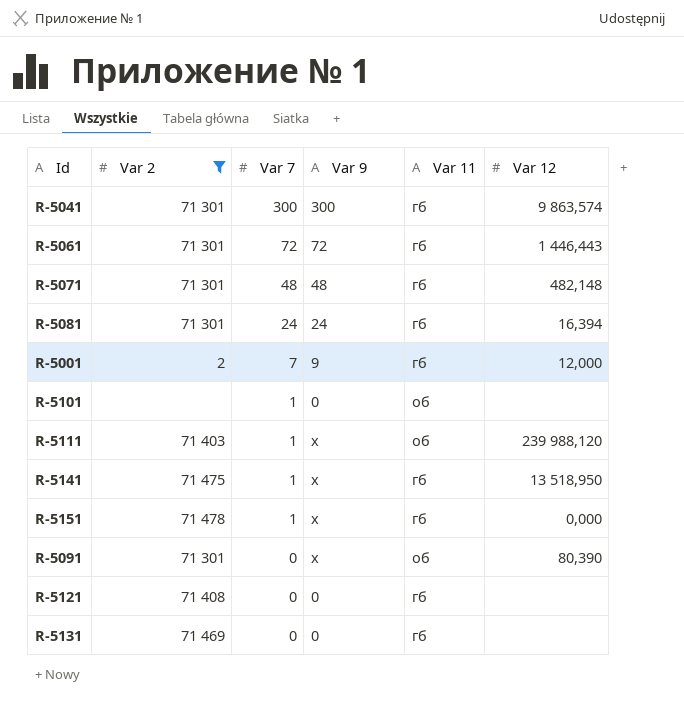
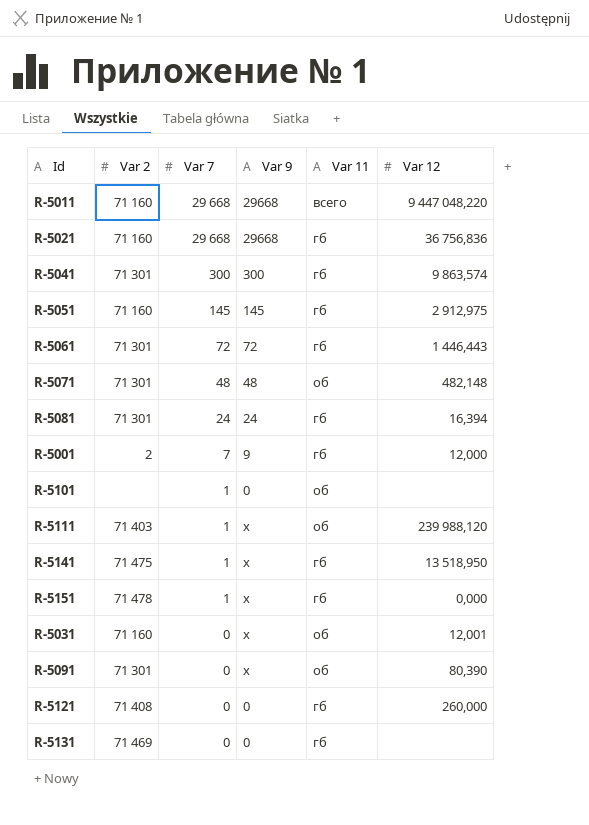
filter: Var 2 != 71 160 -> none
R-5071 | Var 11: гб -> об
R-5121 | Var 12: none -> 260,000

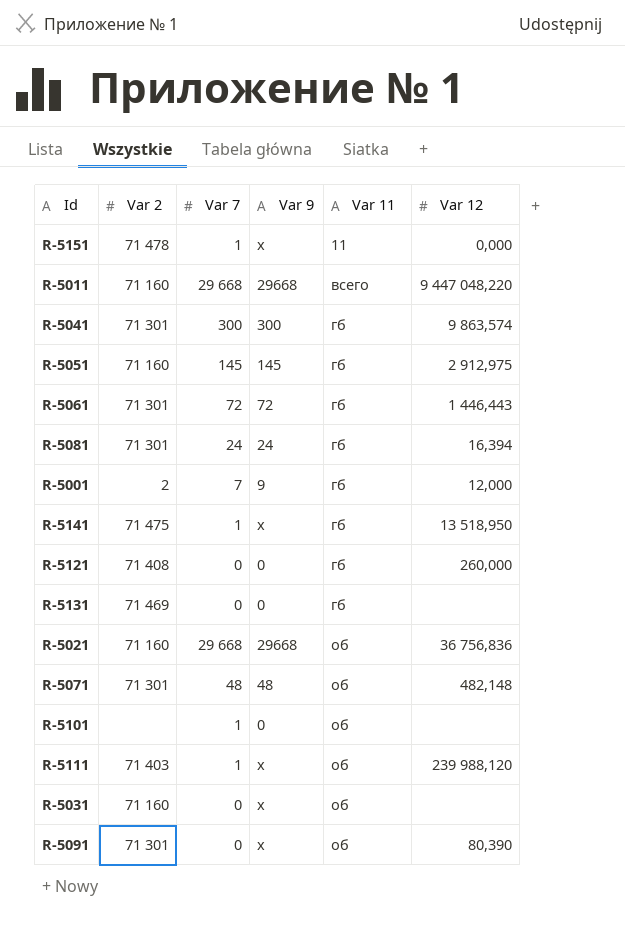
row order: Var 7 descending -> Var 11 ascending
R-5151 | Var 11: гб -> 11
R-5021 | Var 11: гб -> об
R-5031 | Var 12: 12,001 -> none

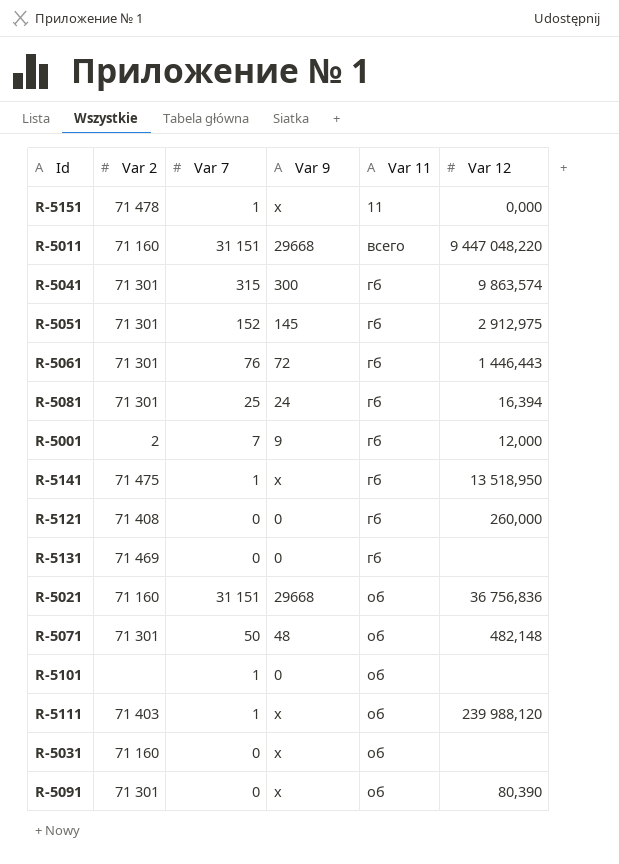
R-5011 | Var 7: 29 668 -> 31 151
R-5041 | Var 7: 300 -> 315
R-5051 | Var 2: 71 160 -> 71 301
R-5051 | Var 7: 145 -> 152
R-5061 | Var 7: 72 -> 76
R-5081 | Var 7: 24 -> 25
R-5021 | Var 7: 29 668 -> 31 151
R-5071 | Var 7: 48 -> 50

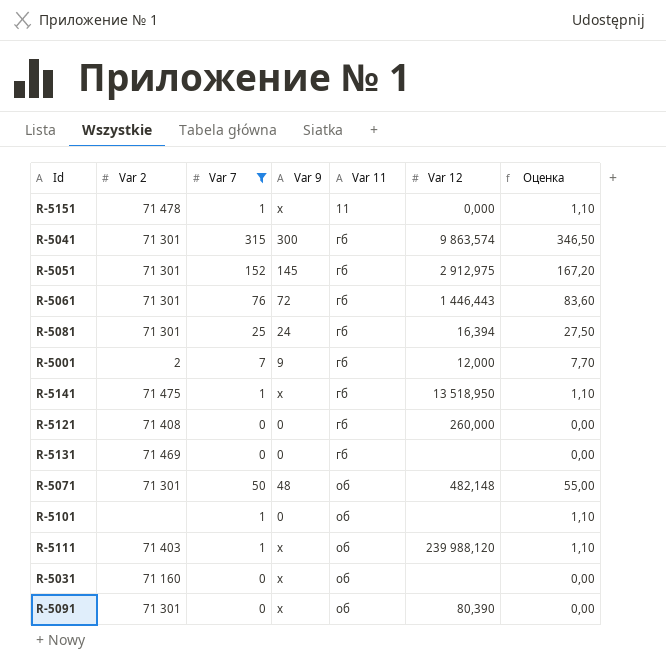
filter: none -> Var 7 != 31 151
column Оценка | formula: none -> [Var 7] * 1,1

